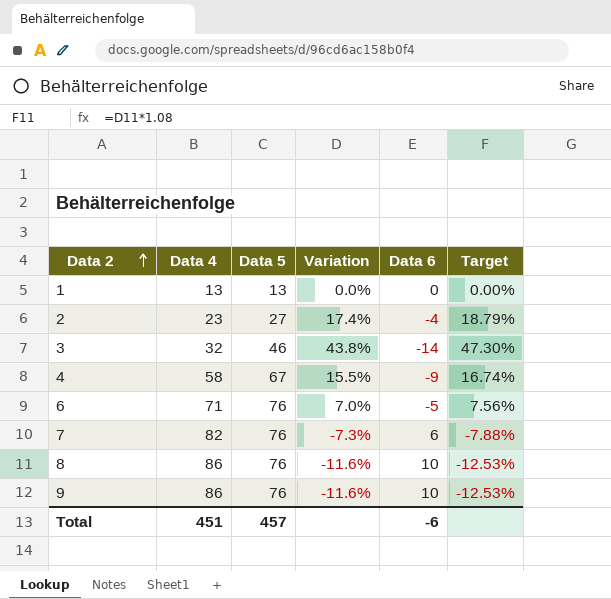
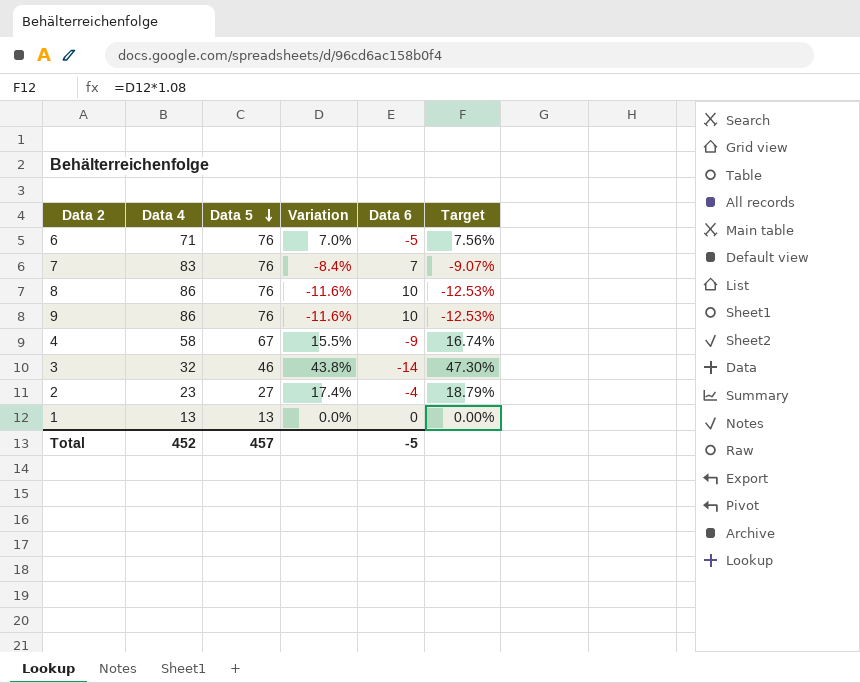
row order: Data 2 ascending -> Data 5 descending
7 | Data 4: 82 -> 83
7 | Variation: -7.3% -> -8.4%
7 | Data 6: 6 -> 7
7 | Target: -7.88% -> -9.07%
Total | Data 4: 451 -> 452
Total | Data 6: -6 -> -5

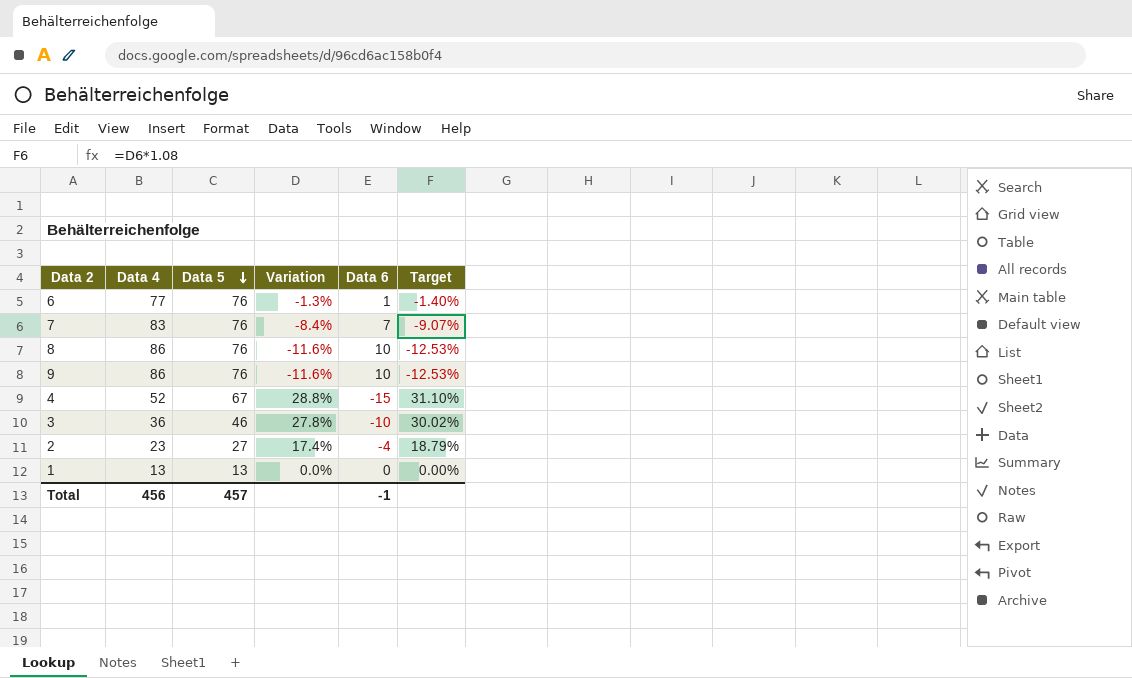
6 | Data 4: 71 -> 77
6 | Variation: 7.0% -> -1.3%
6 | Data 6: -5 -> 1
6 | Target: 7.56% -> -1.40%
4 | Data 4: 58 -> 52
4 | Variation: 15.5% -> 28.8%
4 | Data 6: -9 -> -15
4 | Target: 16.74% -> 31.10%
3 | Data 4: 32 -> 36
3 | Variation: 43.8% -> 27.8%
3 | Data 6: -14 -> -10
3 | Target: 47.30% -> 30.02%
Total | Data 4: 452 -> 456
Total | Data 6: -5 -> -1

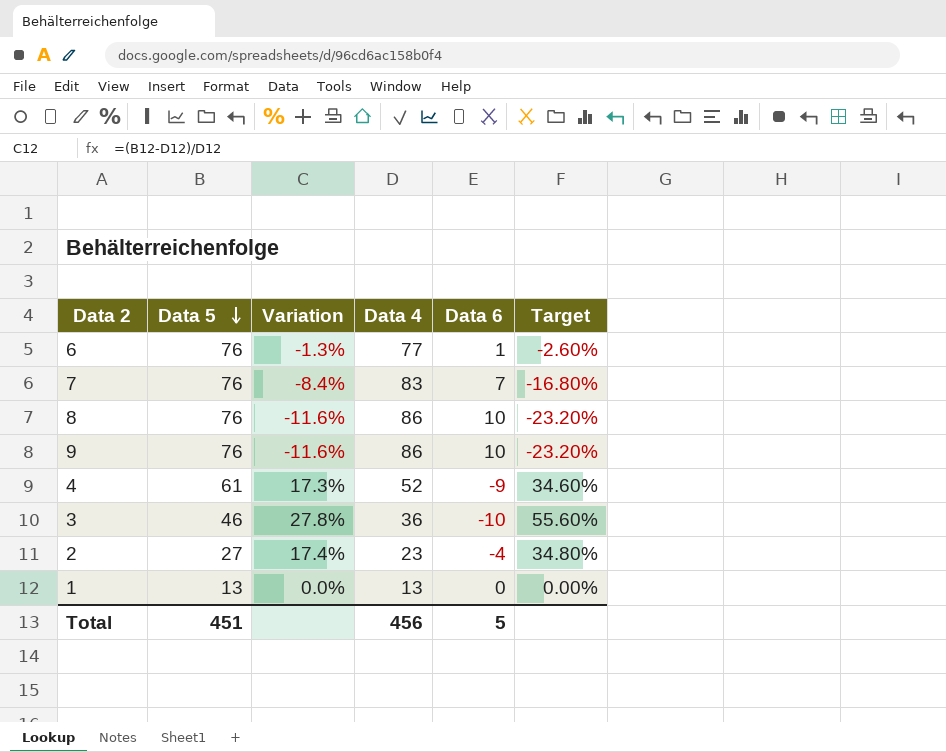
column Data 4 | position: 2 -> 4
column Target | formula: [Variation] * 1.08 -> [Variation] * 2
4 | Data 5: 67 -> 61
4 | Variation: 28.8% -> 17.3%
4 | Data 6: -15 -> -9
Total | Data 5: 457 -> 451
Total | Data 6: -1 -> 5

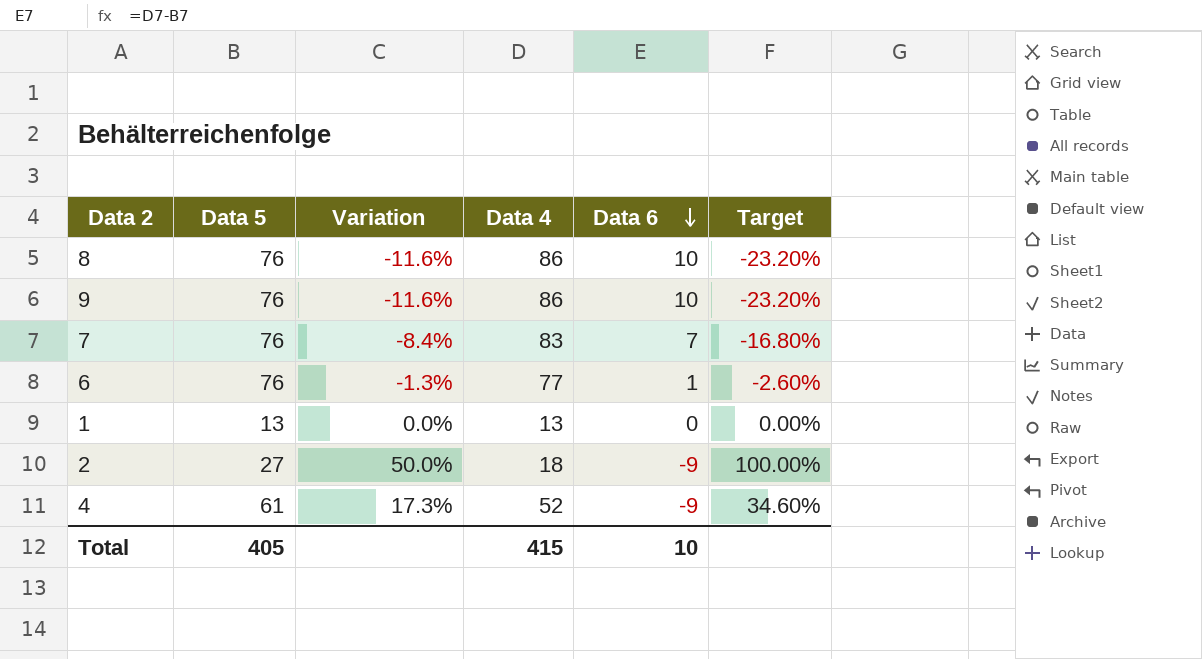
row order: Data 5 descending -> Data 6 descending
row 3: 46 | 27.8% | 36 | -10 | 55.60% -> none
2 | Variation: 17.4% -> 50.0%
2 | Data 4: 23 -> 18
2 | Data 6: -4 -> -9
2 | Target: 34.80% -> 100.00%
Total | Data 5: 451 -> 405
Total | Data 4: 456 -> 415
Total | Data 6: 5 -> 10

